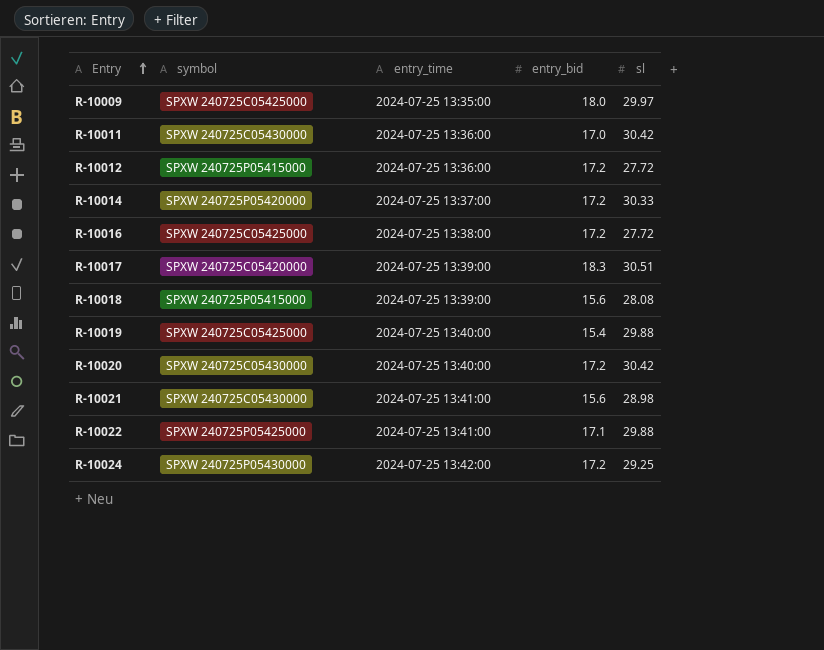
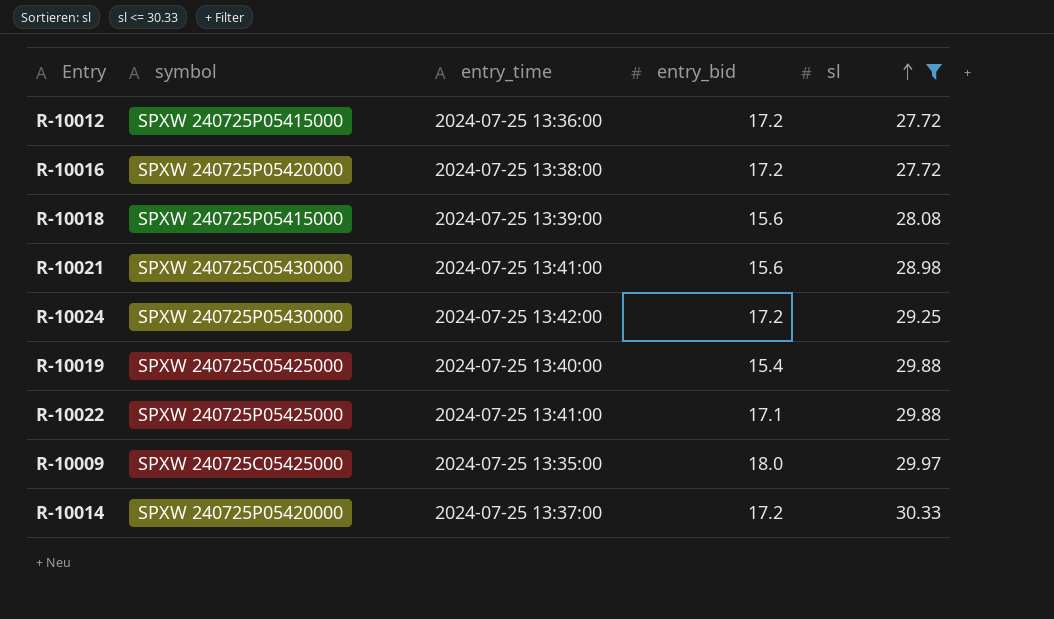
filter: none -> sl <= 30.33
row order: Entry ascending -> sl ascending
R-10016 | symbol: SPXW 240725C05425000 -> SPXW 240725P05420000

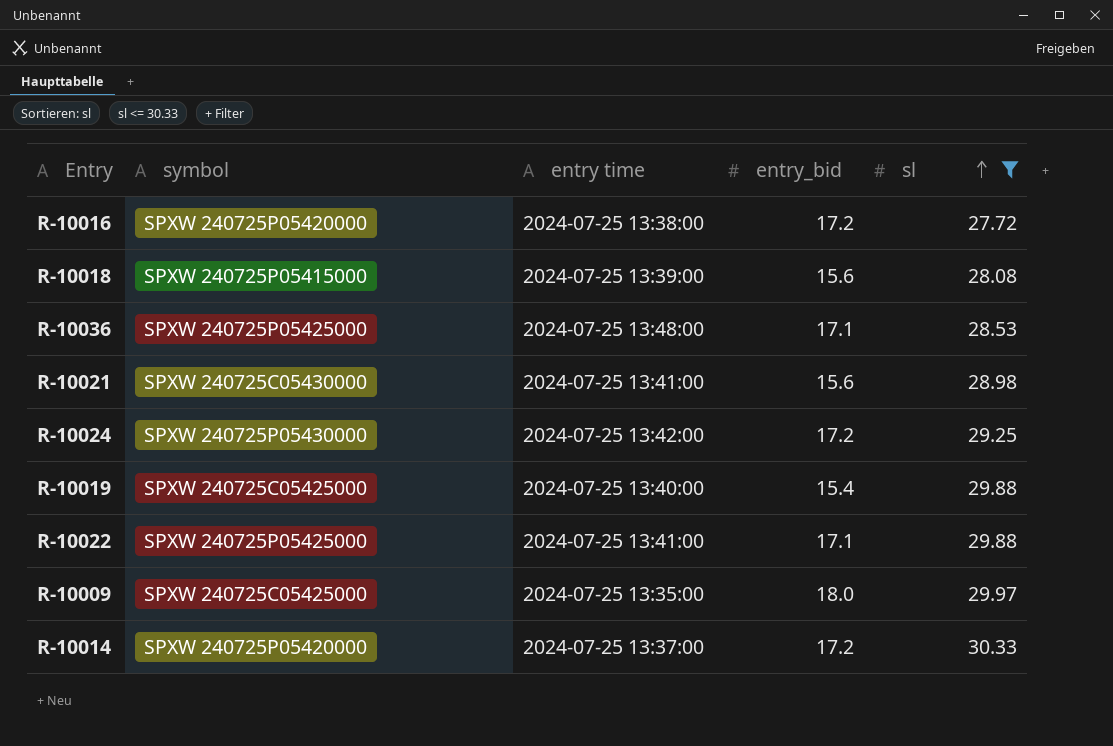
column name: entry_time -> entry time
row R-10012: SPXW 240725P05415000 | 2024-07-25 13:36:00 | 17.2 | 27.72 -> none
row R-10036: none -> SPXW 240725P05425000 | 2024-07-25 13:48:00 | 17.1 | 28.53

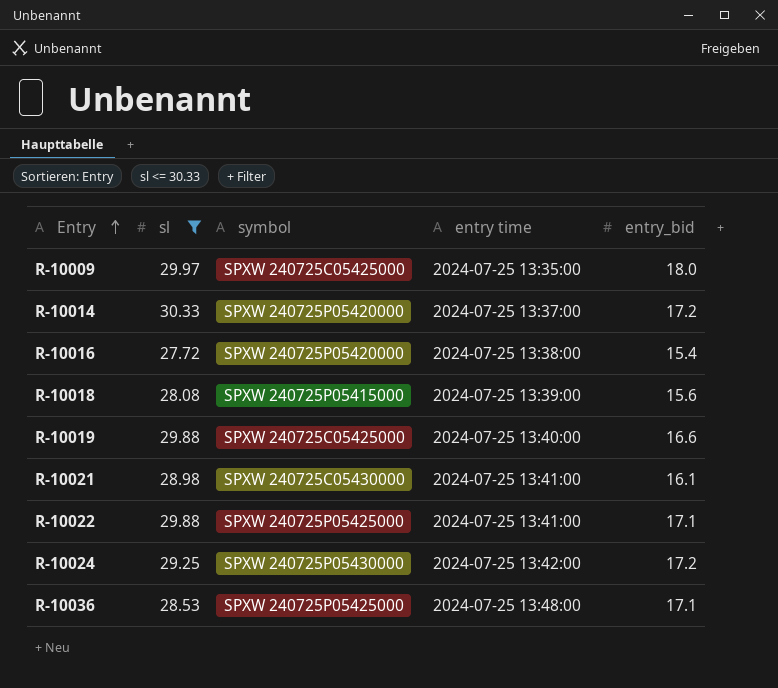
row order: sl ascending -> Entry ascending
column sl | position: 5 -> 2
R-10016 | entry_bid: 17.2 -> 15.4
R-10019 | entry_bid: 15.4 -> 16.6
R-10021 | entry_bid: 15.6 -> 16.1

